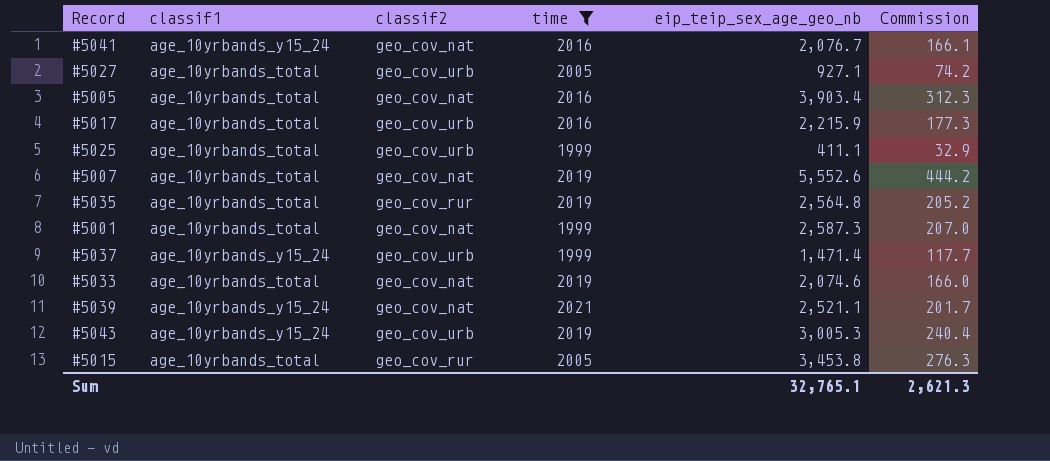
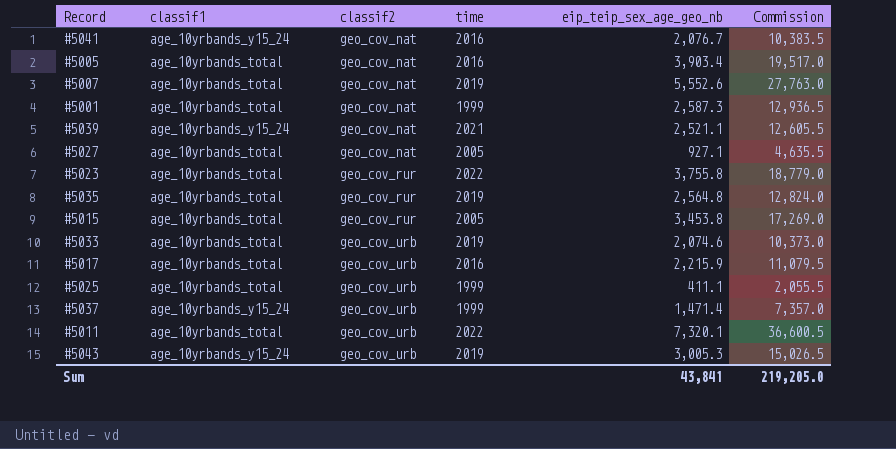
filter: time != 2022 -> none
row order: none -> classif2 ascending
column Commission | formula: [eip_teip_sex_age_geo_nb] * 0.08 -> [eip_teip_sex_age_geo_nb] * 5
#5027 | classif2: geo_cov_urb -> geo_cov_nat
#5033 | classif2: geo_cov_nat -> geo_cov_urb
Sum | eip_teip_sex_age_geo_nb: 32,765.1 -> 43,841
Sum | Commission: 2,621.3 -> 219,205.0

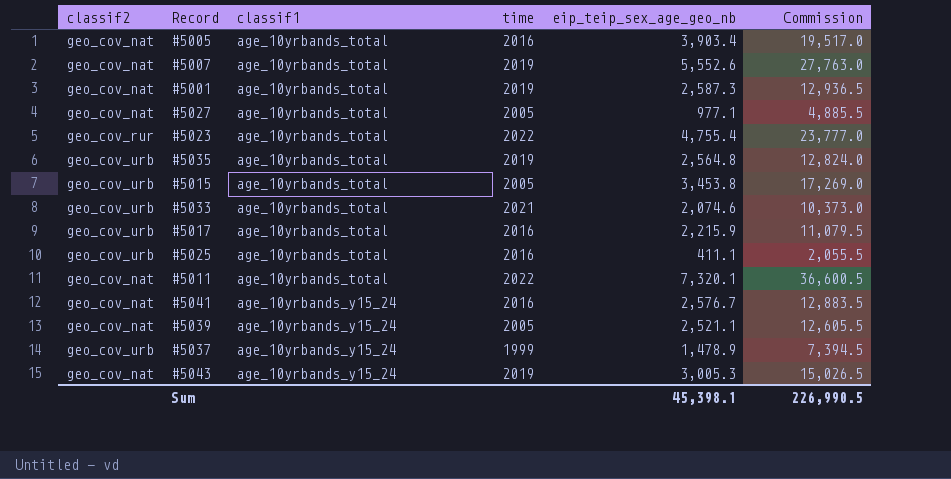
row order: classif2 ascending -> classif1 ascending
column classif2 | position: 3 -> 1
#5001 | time: 1999 -> 2019
#5027 | eip_teip_sex_age_geo_nb: 927.1 -> 977.1
#5027 | Commission: 4,635.5 -> 4,885.5
#5023 | eip_teip_sex_age_geo_nb: 3,755.8 -> 4,755.4
#5023 | Commission: 18,779.0 -> 23,777.0
#5035 | classif2: geo_cov_rur -> geo_cov_urb
#5015 | classif2: geo_cov_rur -> geo_cov_urb
#5033 | time: 2019 -> 2021
#5025 | time: 1999 -> 2016
#5011 | classif2: geo_cov_urb -> geo_cov_nat
#5041 | eip_teip_sex_age_geo_nb: 2,076.7 -> 2,576.7
#5041 | Commission: 10,383.5 -> 12,883.5
#5039 | time: 2021 -> 2005
#5037 | eip_teip_sex_age_geo_nb: 1,471.4 -> 1,478.9
#5037 | Commission: 7,357.0 -> 7,394.5
#5043 | classif2: geo_cov_urb -> geo_cov_nat
Sum | eip_teip_sex_age_geo_nb: 43,841 -> 45,398.1
Sum | Commission: 219,205.0 -> 226,990.5

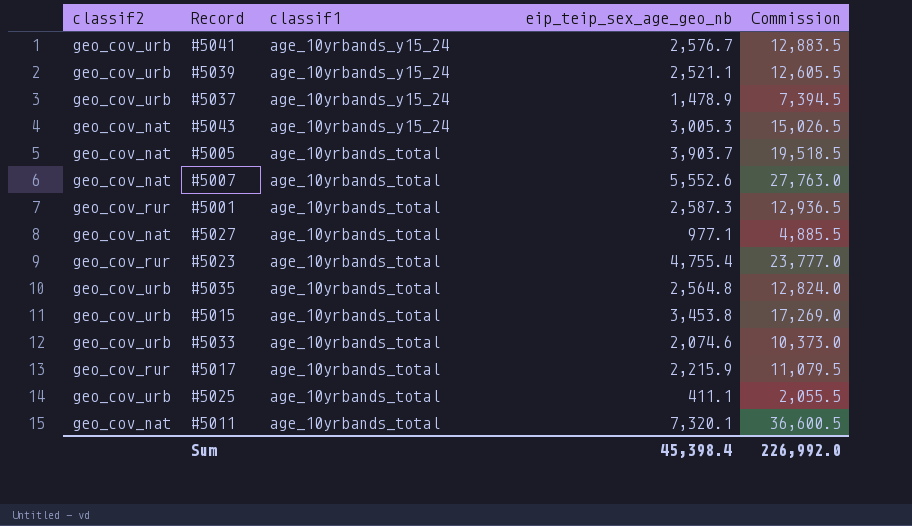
row order: classif1 ascending -> classif1 descending
column time | position: 4 -> none
#5041 | classif2: geo_cov_nat -> geo_cov_urb
#5039 | classif2: geo_cov_nat -> geo_cov_urb
#5005 | eip_teip_sex_age_geo_nb: 3,903.4 -> 3,903.7
#5005 | Commission: 19,517.0 -> 19,518.5
#5001 | classif2: geo_cov_nat -> geo_cov_rur
#5017 | classif2: geo_cov_urb -> geo_cov_rur
Sum | eip_teip_sex_age_geo_nb: 45,398.1 -> 45,398.4
Sum | Commission: 226,990.5 -> 226,992.0

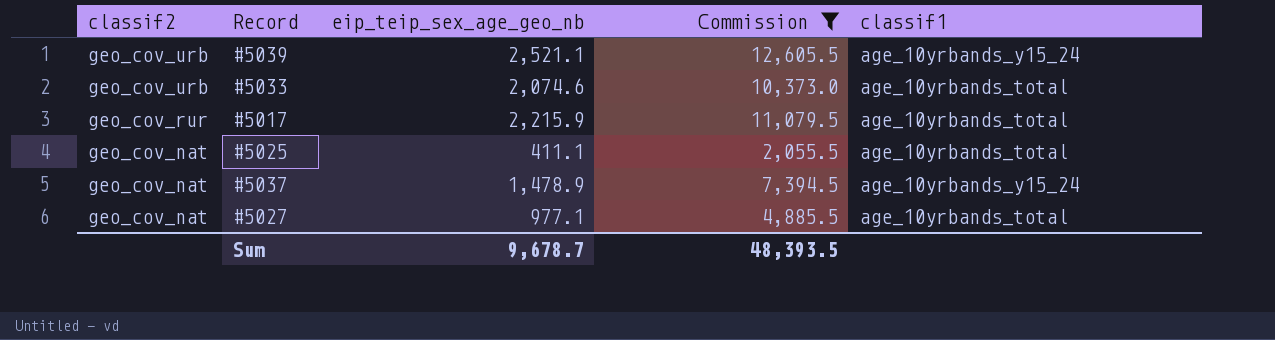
filter: none -> Commission <= 12,605.5
row order: classif1 descending -> classif2 descending
column classif1 | position: 3 -> 5
#5025 | classif2: geo_cov_urb -> geo_cov_nat
#5037 | classif2: geo_cov_urb -> geo_cov_nat
Sum | eip_teip_sex_age_geo_nb: 45,398.4 -> 9,678.7
Sum | Commission: 226,992.0 -> 48,393.5

